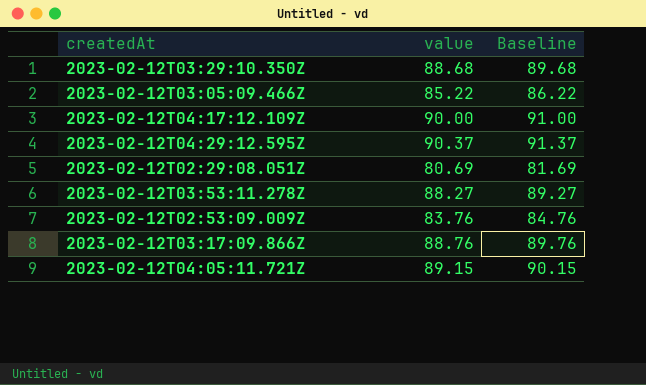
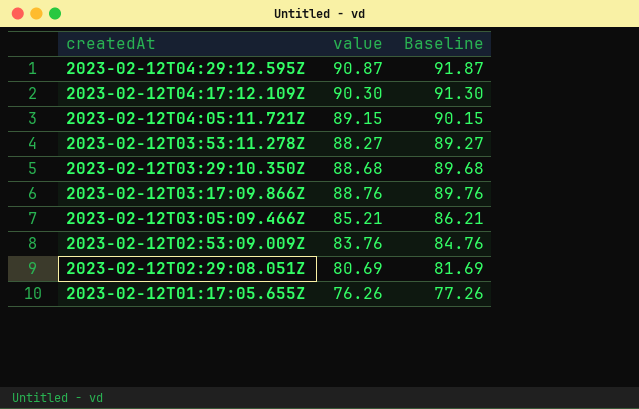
row order: none -> createdAt descending
2023-02-12T04:29:12.595Z | value: 90.37 -> 90.87
2023-02-12T04:29:12.595Z | Baseline: 91.37 -> 91.87
2023-02-12T04:17:12.109Z | value: 90.00 -> 90.30
2023-02-12T04:17:12.109Z | Baseline: 91.00 -> 91.30
2023-02-12T03:05:09.466Z | value: 85.22 -> 85.21
2023-02-12T03:05:09.466Z | Baseline: 86.22 -> 86.21
row 2023-02-12T01:17:05.655Z: none -> 76.26 | 77.26

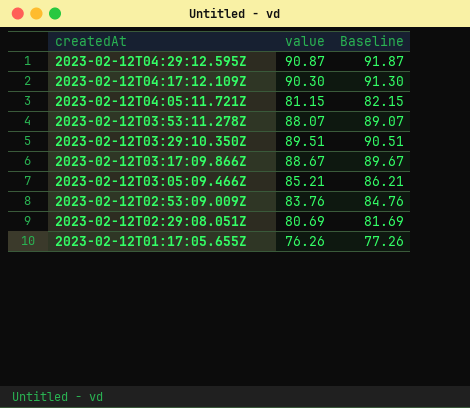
2023-02-12T04:05:11.721Z | value: 89.15 -> 81.15
2023-02-12T04:05:11.721Z | Baseline: 90.15 -> 82.15
2023-02-12T03:53:11.278Z | value: 88.27 -> 88.07
2023-02-12T03:53:11.278Z | Baseline: 89.27 -> 89.07
2023-02-12T03:29:10.350Z | value: 88.68 -> 89.51
2023-02-12T03:29:10.350Z | Baseline: 89.68 -> 90.51
2023-02-12T03:17:09.866Z | value: 88.76 -> 88.67
2023-02-12T03:17:09.866Z | Baseline: 89.76 -> 89.67

